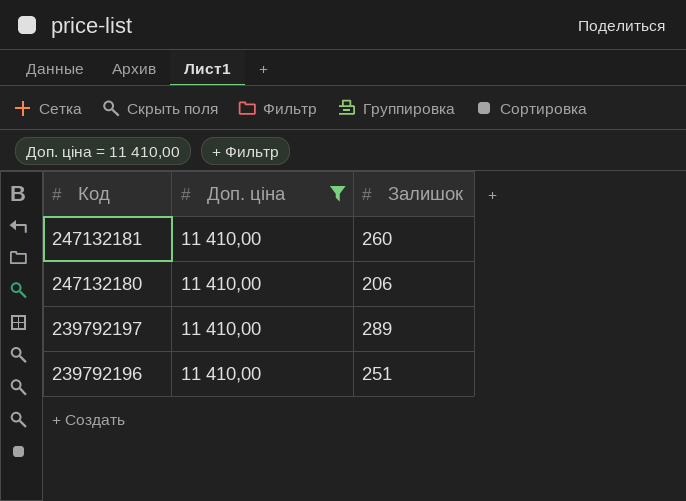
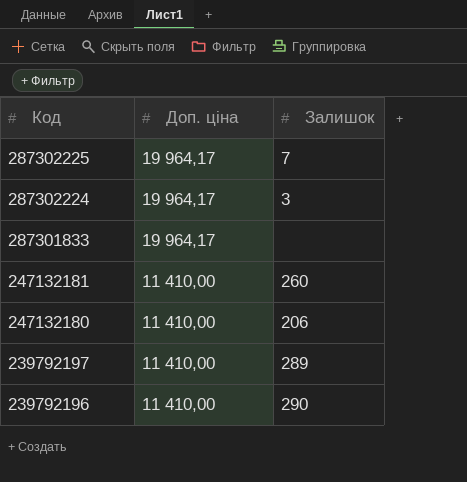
filter: Доп. ціна = 11 410,00 -> none
239792196 | Залишок: 251 -> 290

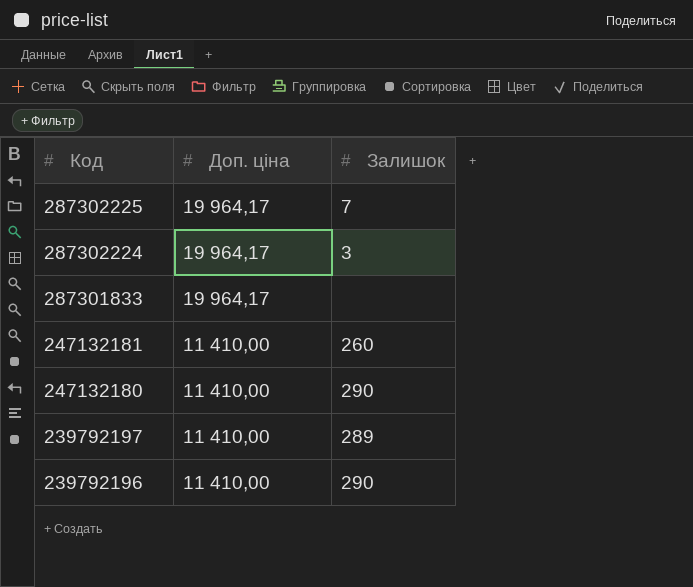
247132180 | Залишок: 206 -> 290

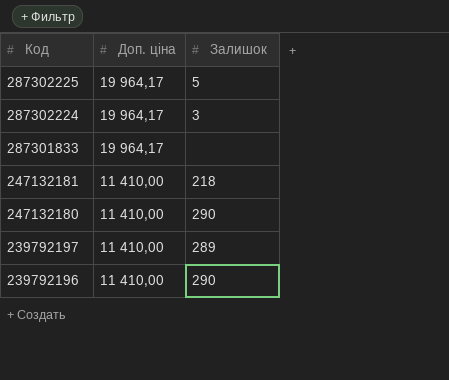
287302225 | Залишок: 7 -> 5
247132181 | Залишок: 260 -> 218

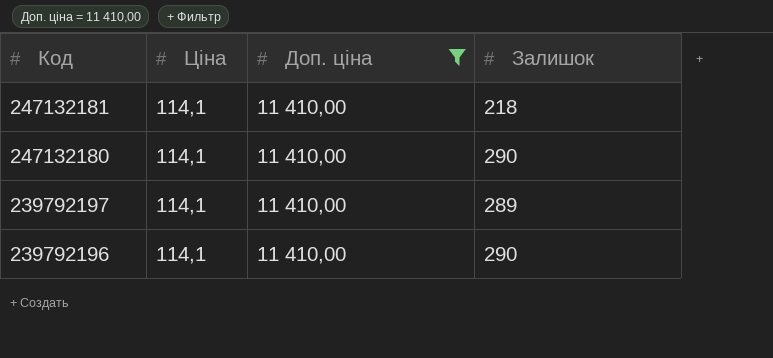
filter: none -> Доп. ціна = 11 410,00
column Ціна | position: none -> 2

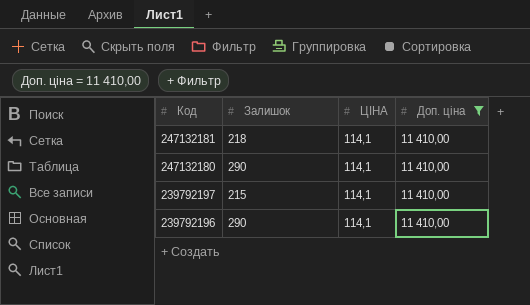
column Залишок | position: 4 -> 2
column name: Ціна -> ЦІНА
239792197 | Залишок: 289 -> 215

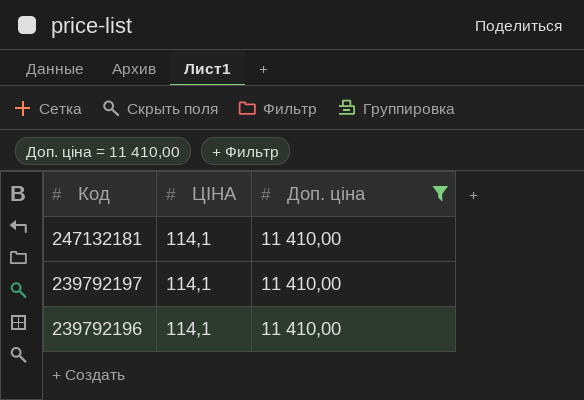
column Залишок | position: 2 -> none
row 247132180: 290 | 114,1 | 11 410,00 -> none

